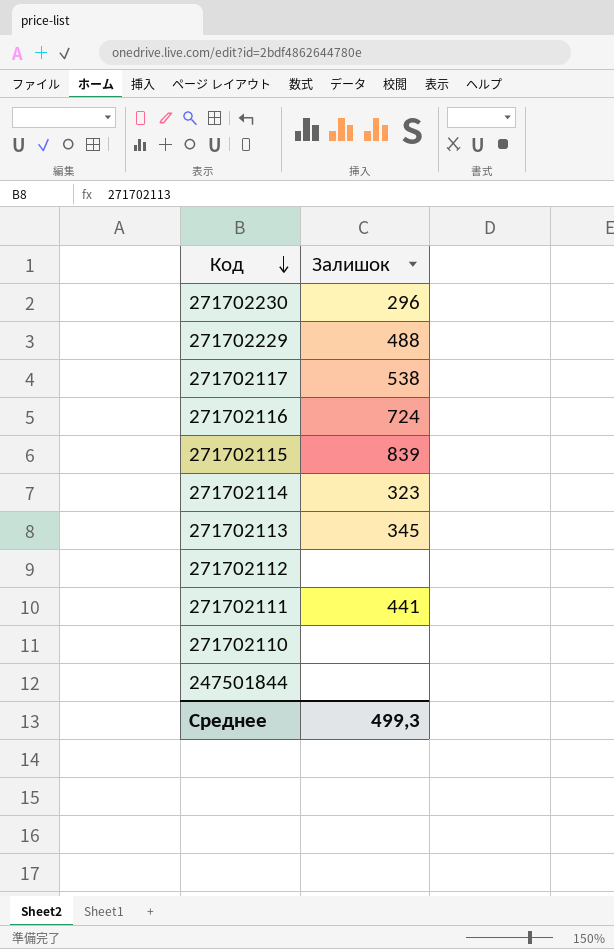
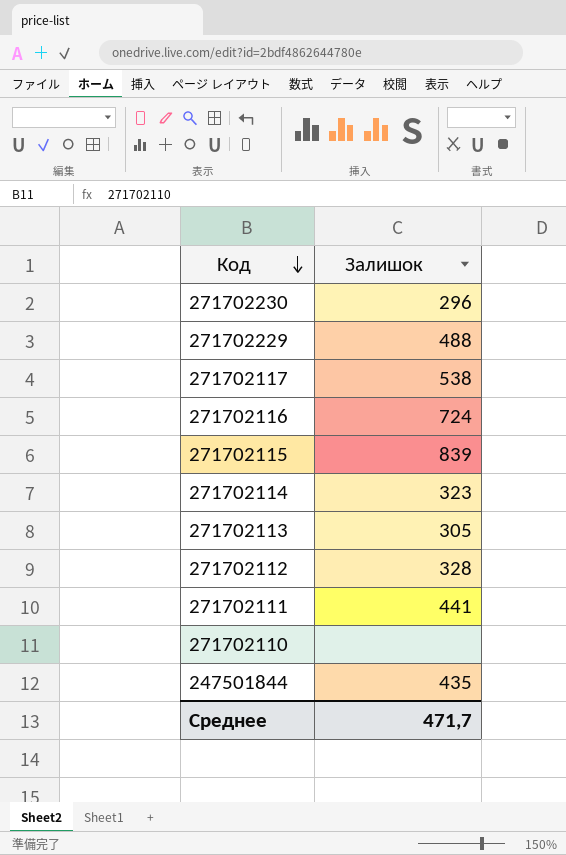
271702113 | Залишок: 345 -> 305
271702112 | Залишок: none -> 328
247501844 | Залишок: none -> 435
Среднее | Залишок: 499,3 -> 471,7

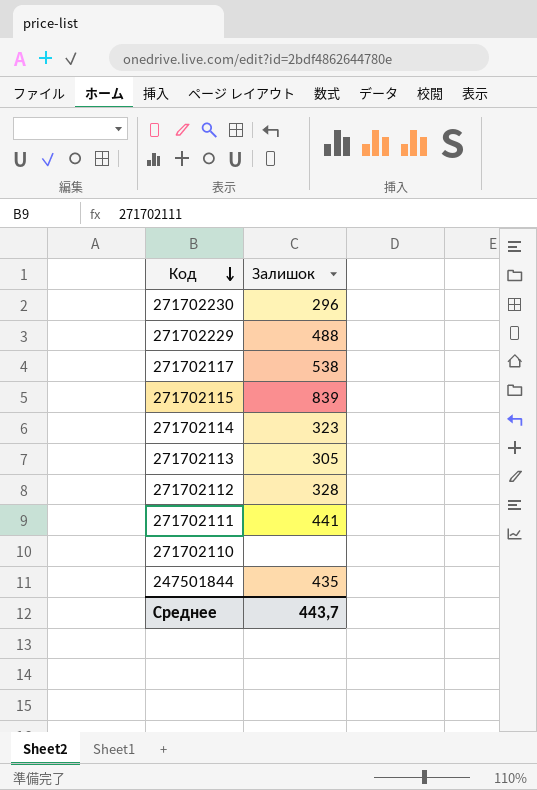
row 271702116: 724 -> none
Среднее | Залишок: 471,7 -> 443,7

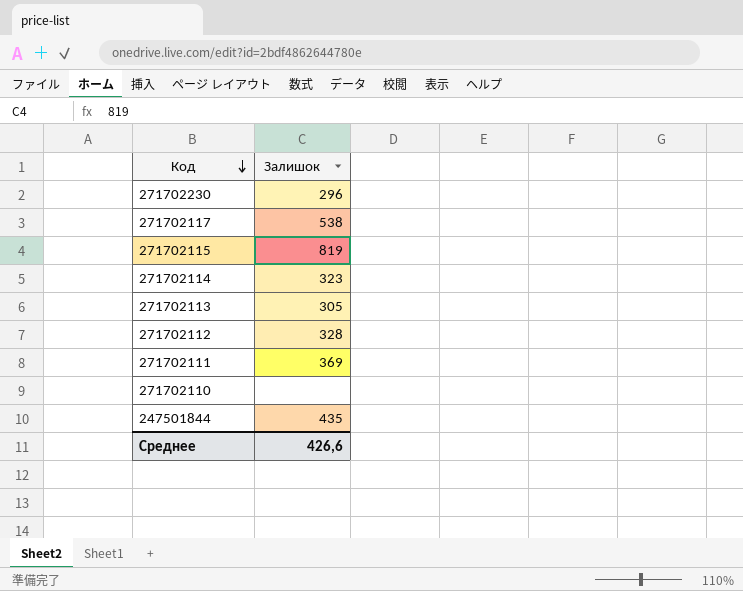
row 271702229: 488 -> none
271702115 | Залишок: 839 -> 819
271702111 | Залишок: 441 -> 369
Среднее | Залишок: 443,7 -> 426,6

